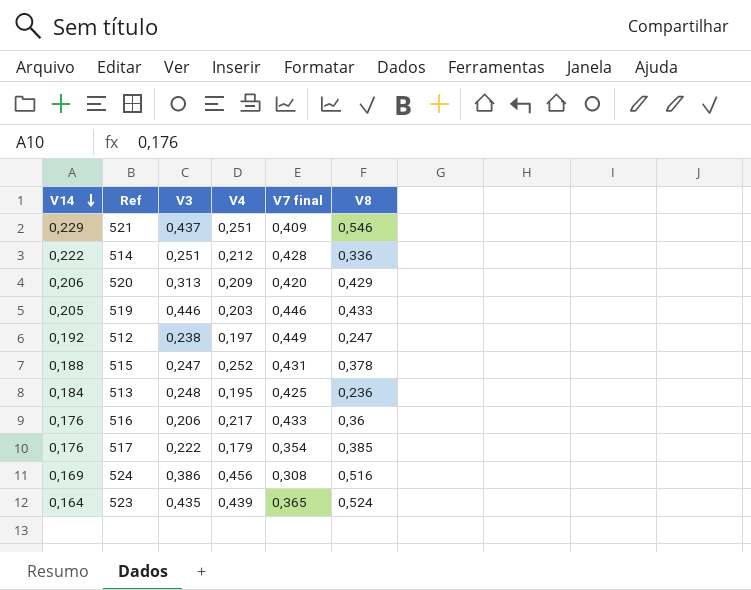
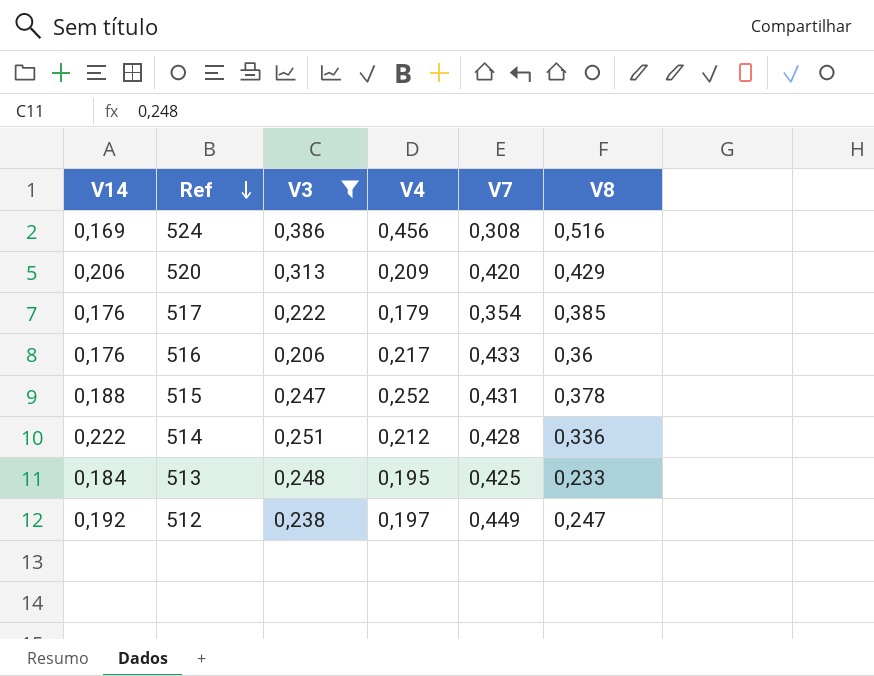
filter: none -> V3 <= 0,386
row order: V14 descending -> Ref descending
column name: V7 final -> V7
513 | V8: 0,236 -> 0,233

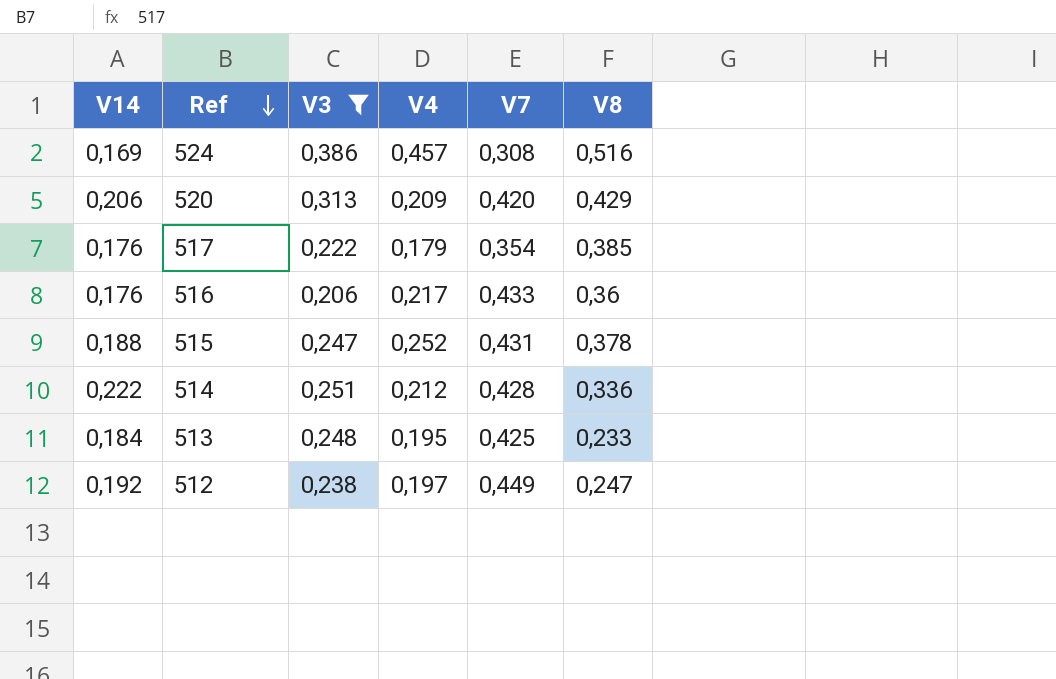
524 | V4: 0,456 -> 0,457

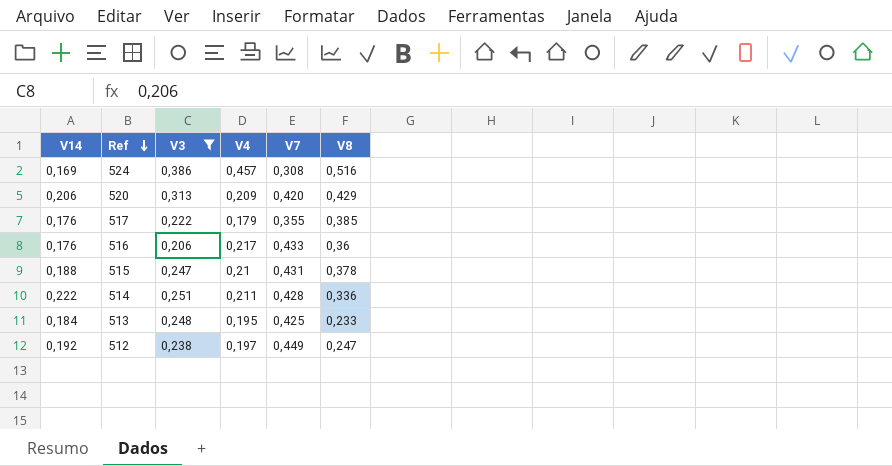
517 | V7: 0,354 -> 0,355
515 | V4: 0,252 -> 0,21
514 | V4: 0,212 -> 0,211

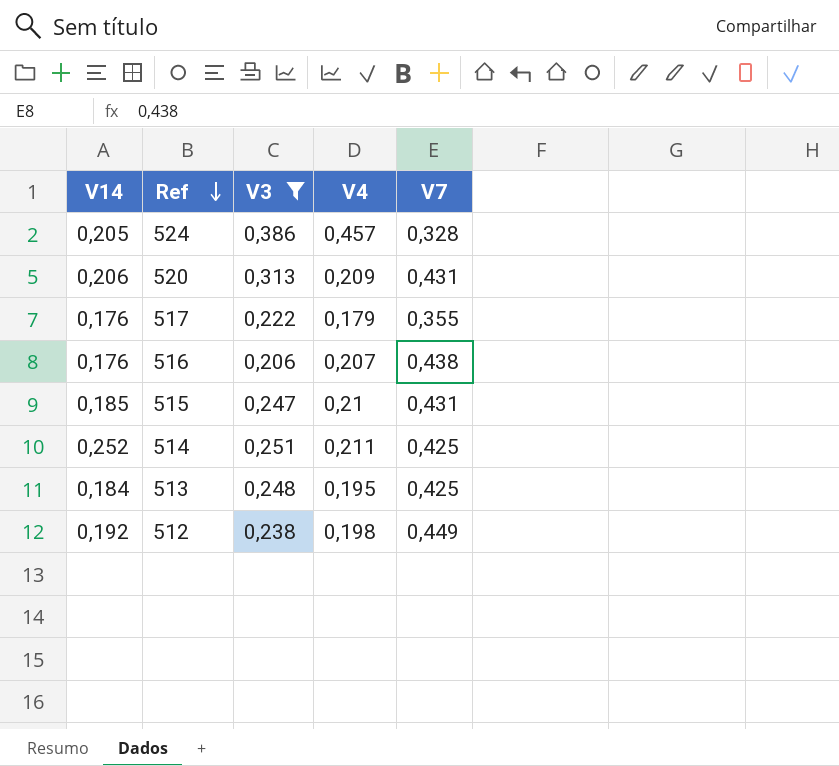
column V8 | position: 6 -> none
524 | V14: 0,169 -> 0,205
524 | V7: 0,308 -> 0,328
520 | V7: 0,420 -> 0,431
516 | V4: 0,217 -> 0,207
516 | V7: 0,433 -> 0,438
515 | V14: 0,188 -> 0,185
514 | V14: 0,222 -> 0,252
514 | V7: 0,428 -> 0,425
512 | V4: 0,197 -> 0,198

